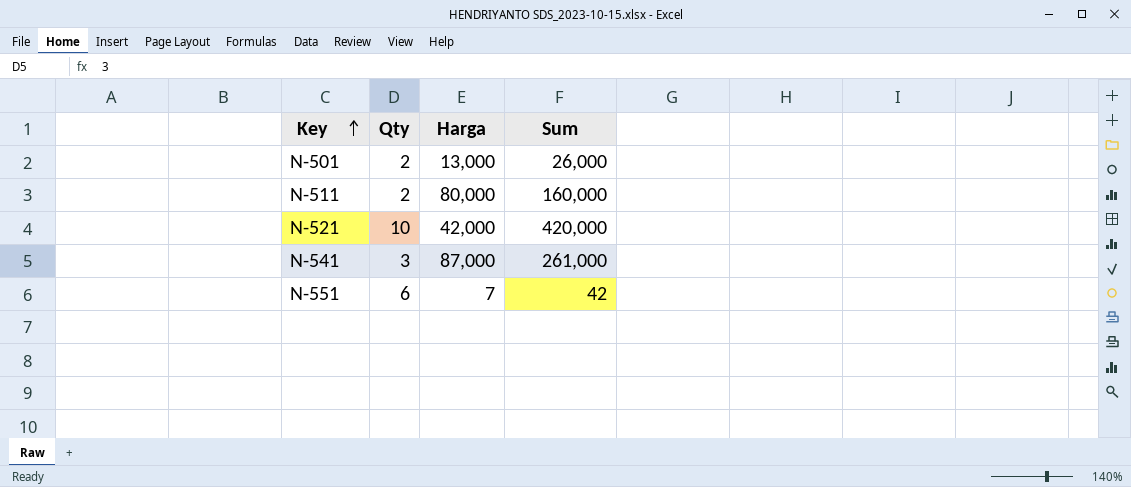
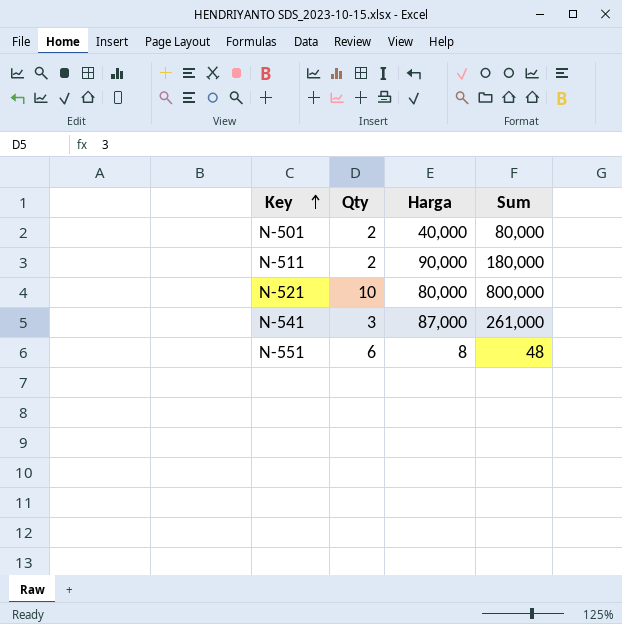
N-501 | Harga: 13,000 -> 40,000
N-501 | Sum: 26,000 -> 80,000
N-511 | Harga: 80,000 -> 90,000
N-511 | Sum: 160,000 -> 180,000
N-521 | Harga: 42,000 -> 80,000
N-521 | Sum: 420,000 -> 800,000
N-551 | Harga: 7 -> 8
N-551 | Sum: 42 -> 48

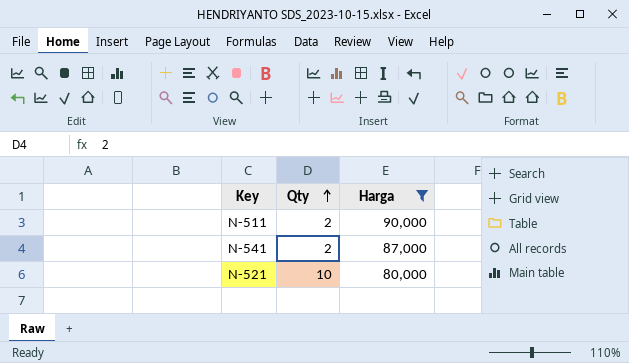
filter: none -> Harga >= 80,000
row order: Key ascending -> Qty ascending
column Sum | formula: [Qty] * [Harga] -> none
N-541 | Qty: 3 -> 2

